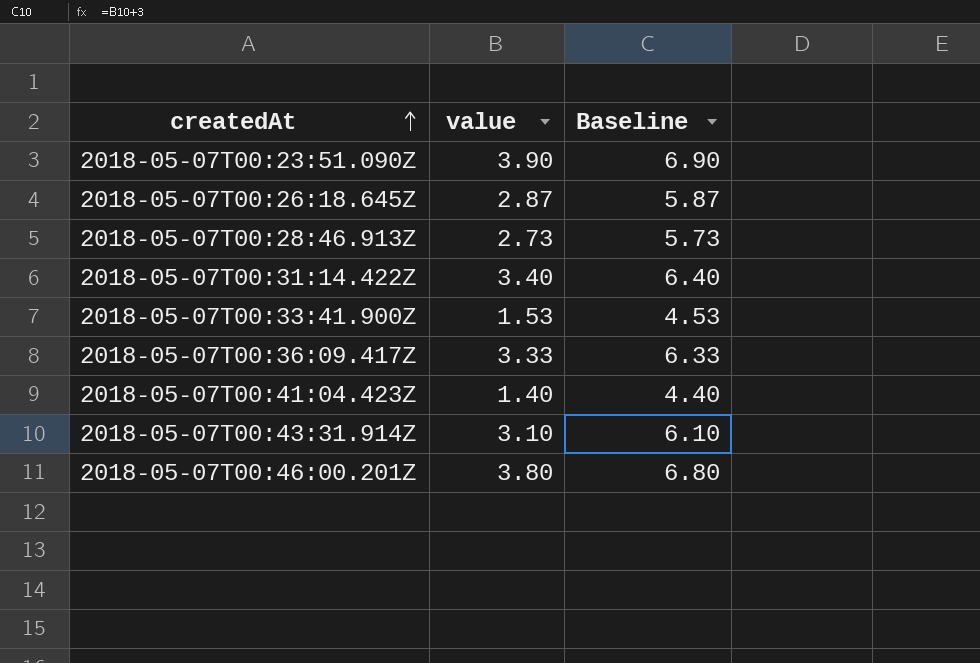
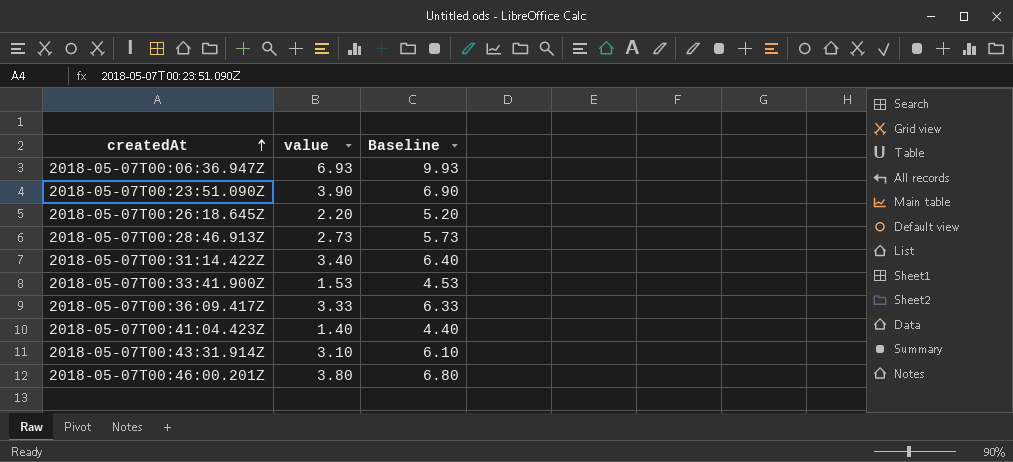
row 2018-05-07T00:06:36.947Z: none -> 6.93 | 9.93
2018-05-07T00:26:18.645Z | value: 2.87 -> 2.20
2018-05-07T00:26:18.645Z | Baseline: 5.87 -> 5.20

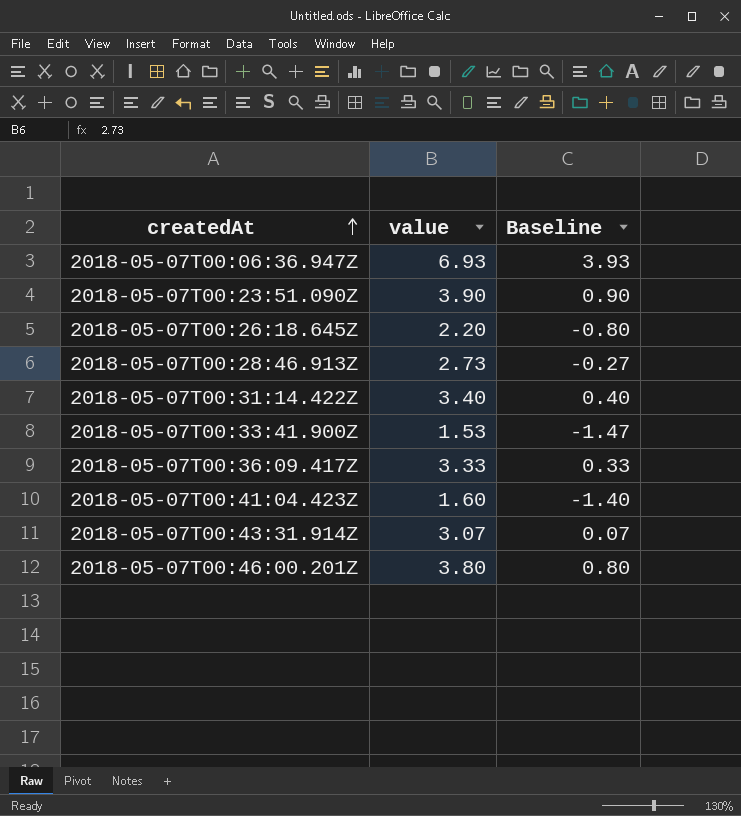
column Baseline | formula: [value] + 3 -> [value] - 3
2018-05-07T00:41:04.423Z | value: 1.40 -> 1.60
2018-05-07T00:43:31.914Z | value: 3.10 -> 3.07

